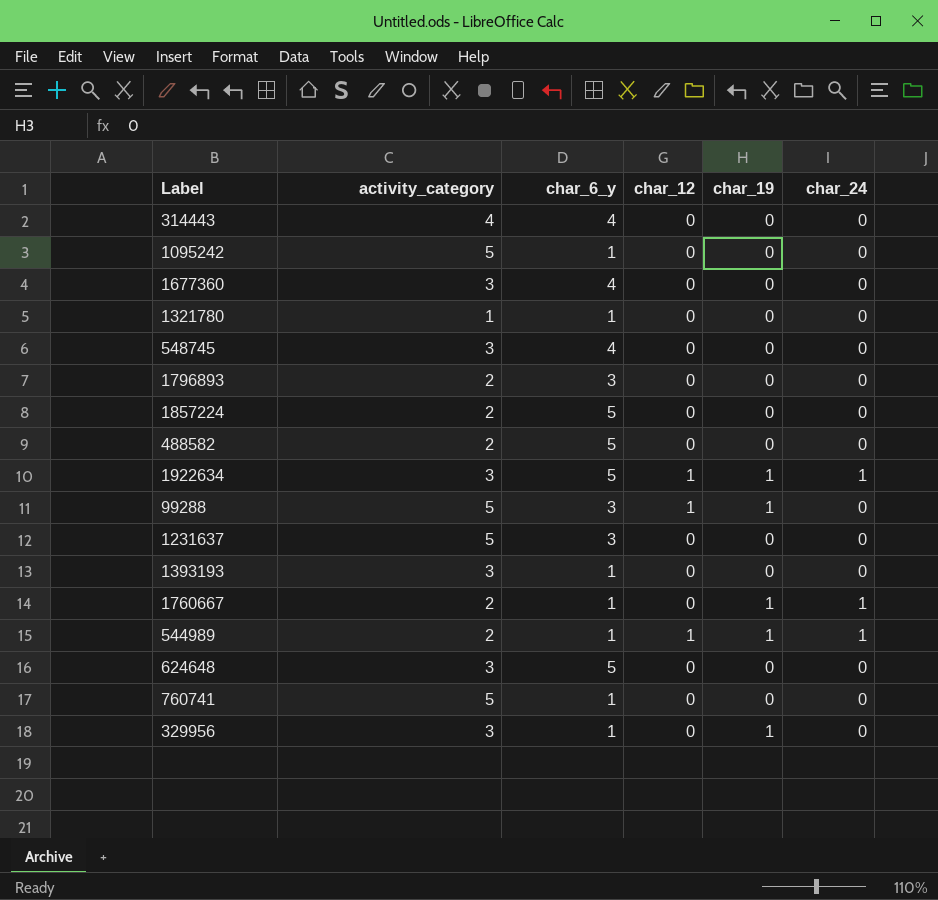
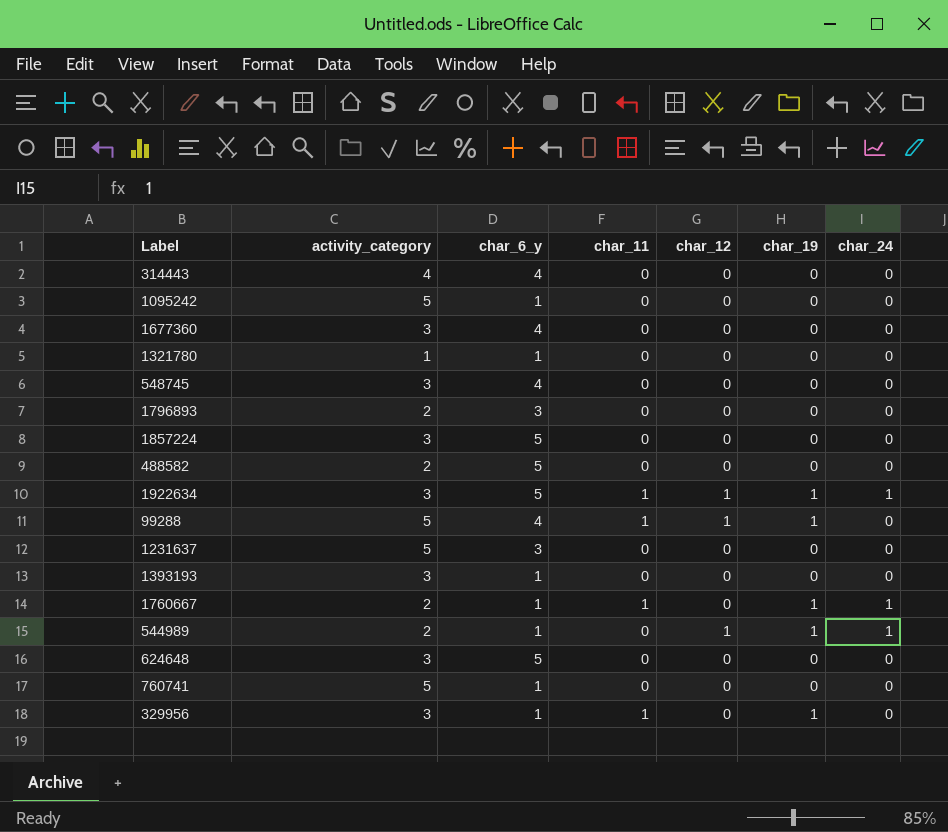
column char_11 | position: none -> 4
1857224 | activity_category: 2 -> 3
99288 | char_6_y: 3 -> 4

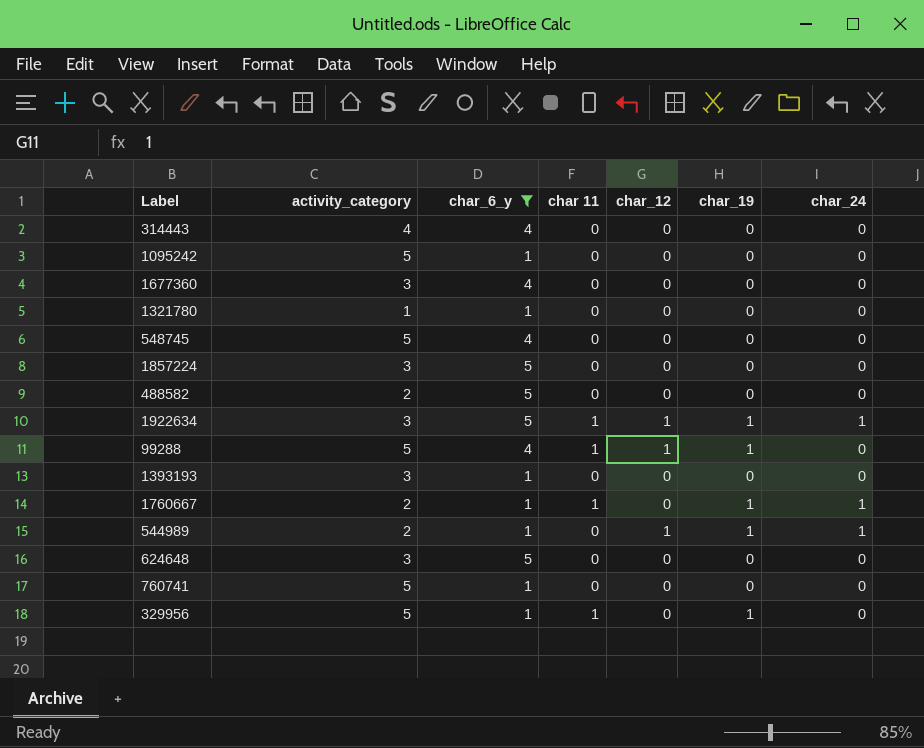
filter: none -> char_6_y != 3
column name: char_11 -> char 11
548745 | activity_category: 3 -> 5
329956 | activity_category: 3 -> 5

